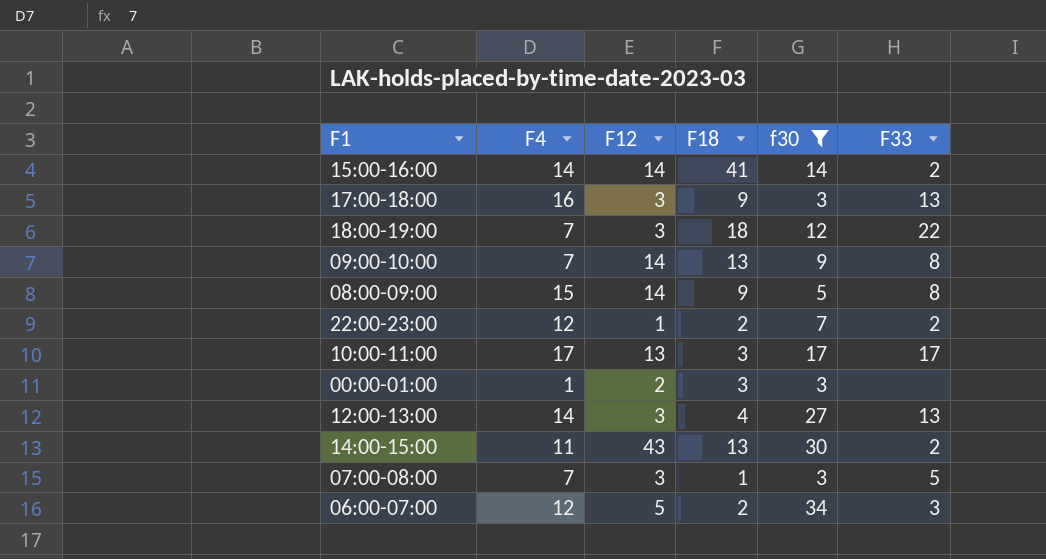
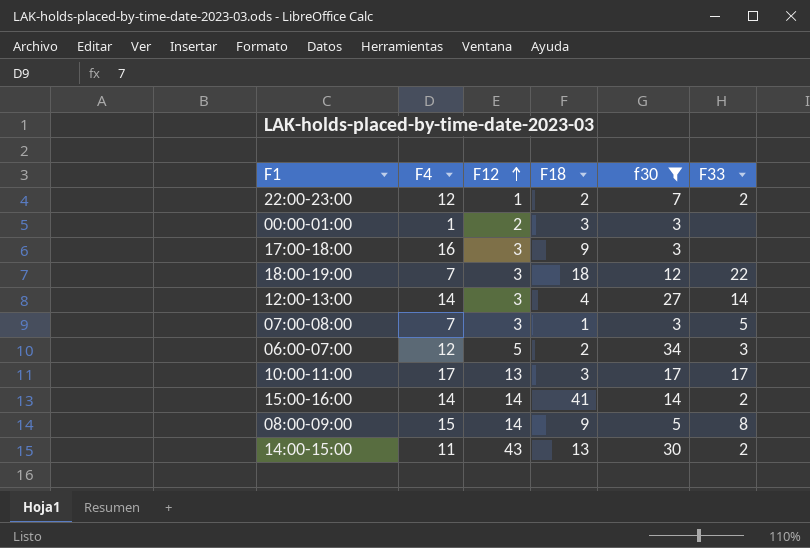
row order: none -> F12 ascending
row 09:00-10:00: 7 | 14 | 13 | 9 | 8 -> none
17:00-18:00 | F33: 13 -> none
12:00-13:00 | F33: 13 -> 14

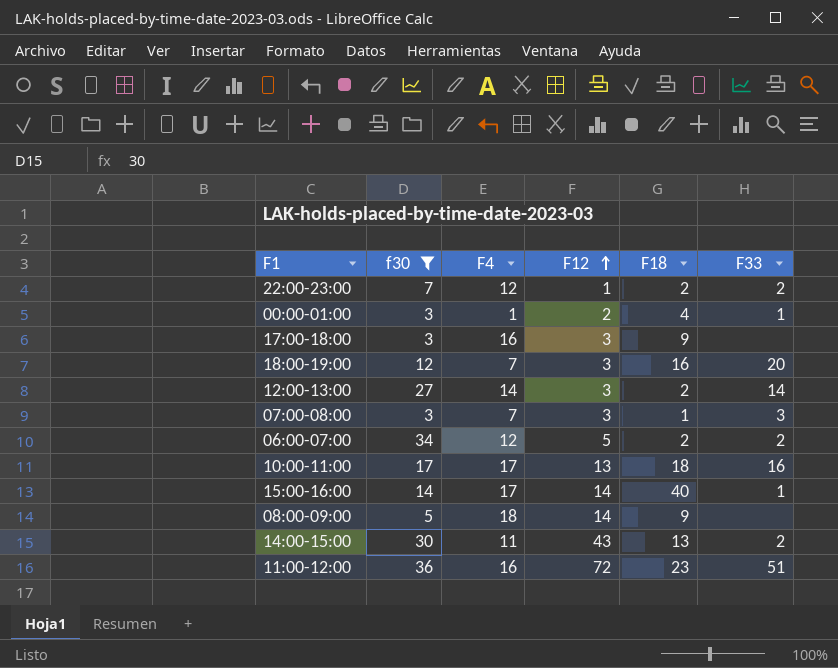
column f30 | position: 5 -> 2
00:00-01:00 | F18: 3 -> 4
00:00-01:00 | F33: none -> 1
18:00-19:00 | F18: 18 -> 16
18:00-19:00 | F33: 22 -> 20
12:00-13:00 | F18: 4 -> 2
07:00-08:00 | F33: 5 -> 3
06:00-07:00 | F33: 3 -> 2
10:00-11:00 | F18: 3 -> 18
10:00-11:00 | F33: 17 -> 16
15:00-16:00 | F4: 14 -> 17
15:00-16:00 | F18: 41 -> 40
15:00-16:00 | F33: 2 -> 1
08:00-09:00 | F4: 15 -> 18
08:00-09:00 | F33: 8 -> none
row 11:00-12:00: none -> 36 | 16 | 72 | 23 | 51

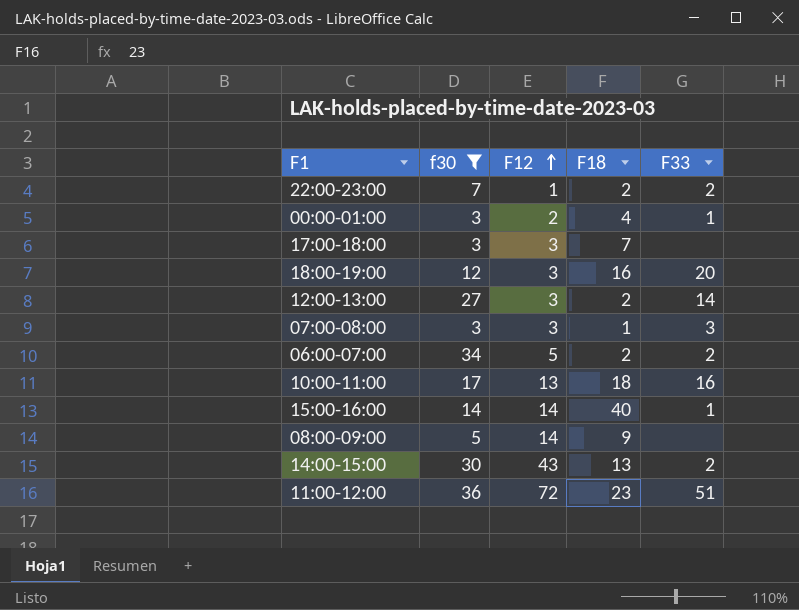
column F4 | position: 3 -> none
17:00-18:00 | F18: 9 -> 7

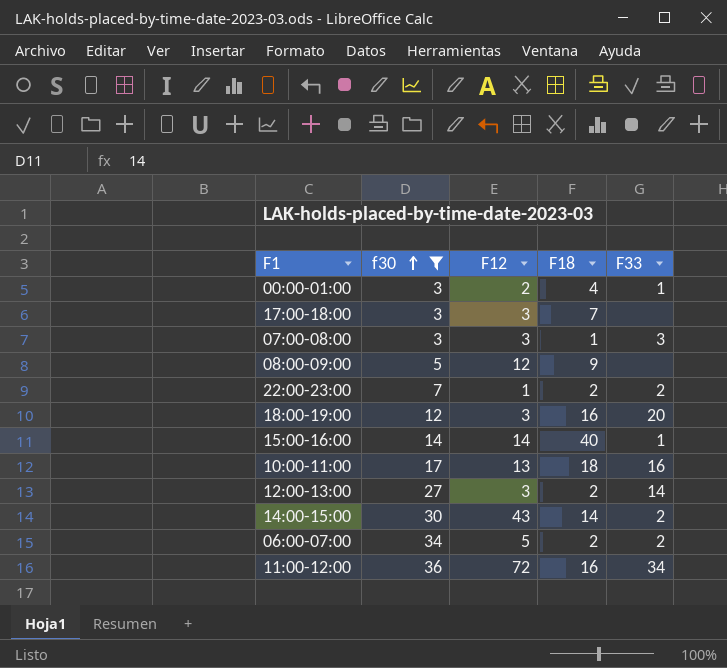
row order: F12 ascending -> f30 ascending
08:00-09:00 | F12: 14 -> 12
14:00-15:00 | F18: 13 -> 14
11:00-12:00 | F18: 23 -> 16
11:00-12:00 | F33: 51 -> 34

